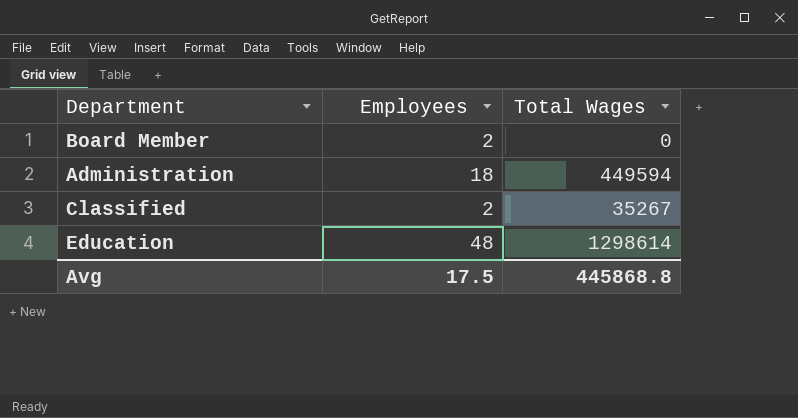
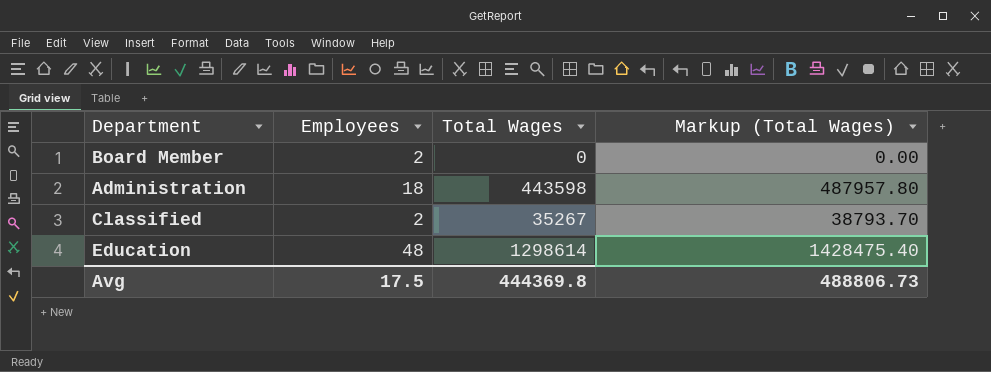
column Markup (Total Wages) | formula: none -> [Total Wages] * 1.1
Administration | Total Wages: 449594 -> 443598
Avg | Total Wages: 445868.8 -> 444369.8

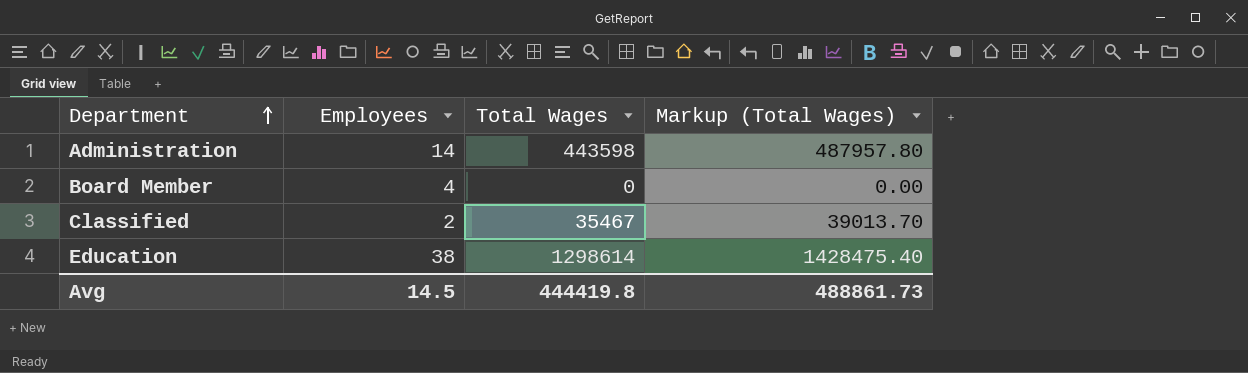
row order: none -> Department ascending
Administration | Employees: 18 -> 14
Board Member | Employees: 2 -> 4
Classified | Total Wages: 35267 -> 35467
Classified | Markup (Total Wages): 38793.70 -> 39013.70
Education | Employees: 48 -> 38
Avg | Employees: 17.5 -> 14.5
Avg | Total Wages: 444369.8 -> 444419.8
Avg | Markup (Total Wages): 488806.73 -> 488861.73

